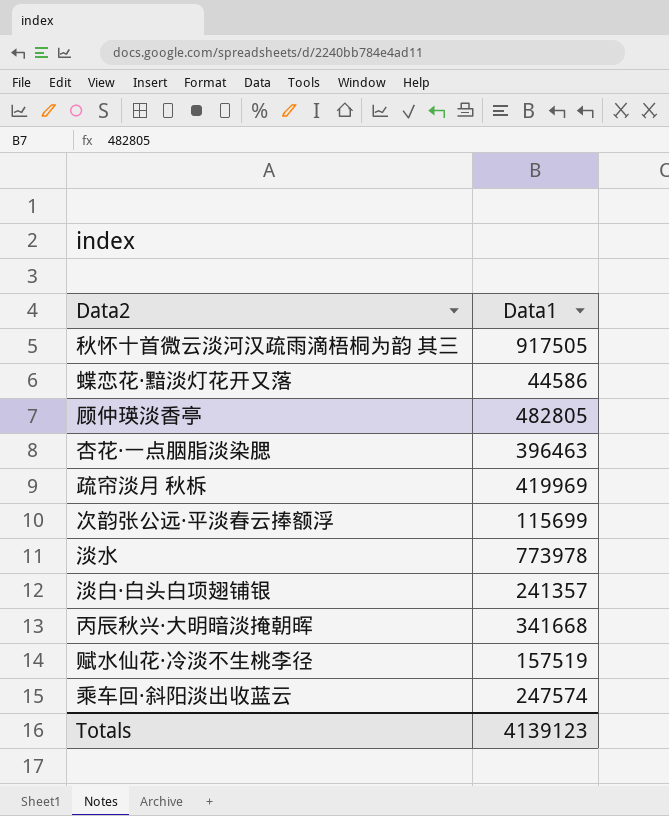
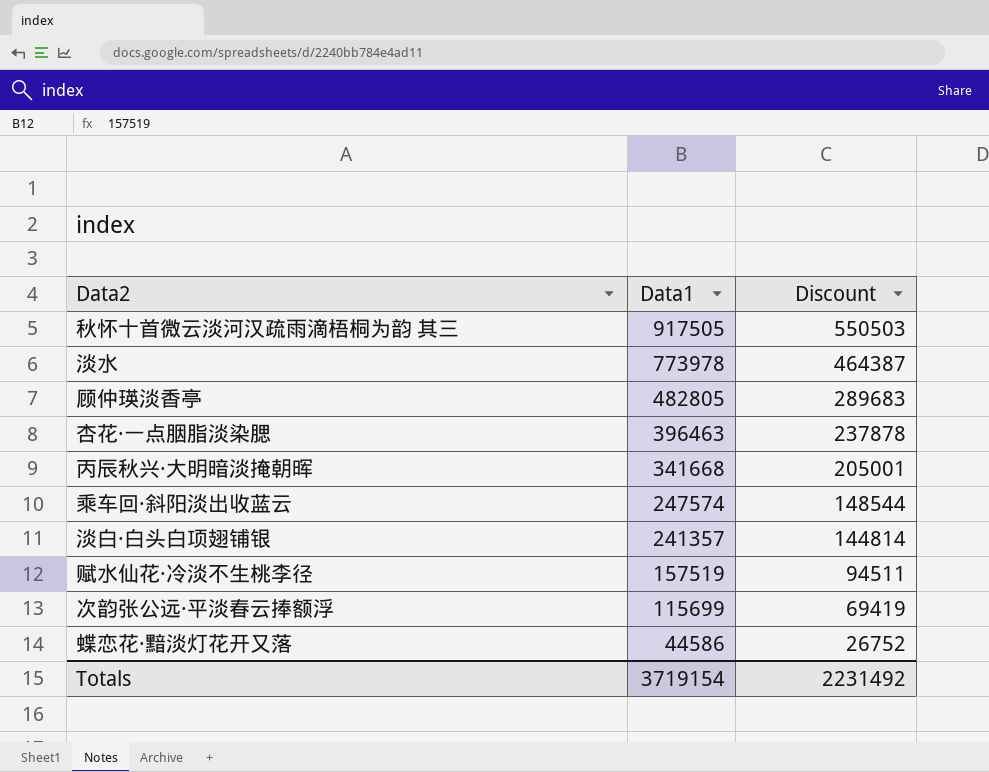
row order: none -> Data1 descending
column Discount | formula: none -> [Data1] * 0.6
row 疏帘淡月 秋柝: 419969 -> none
Totals | Data1: 4139123 -> 3719154

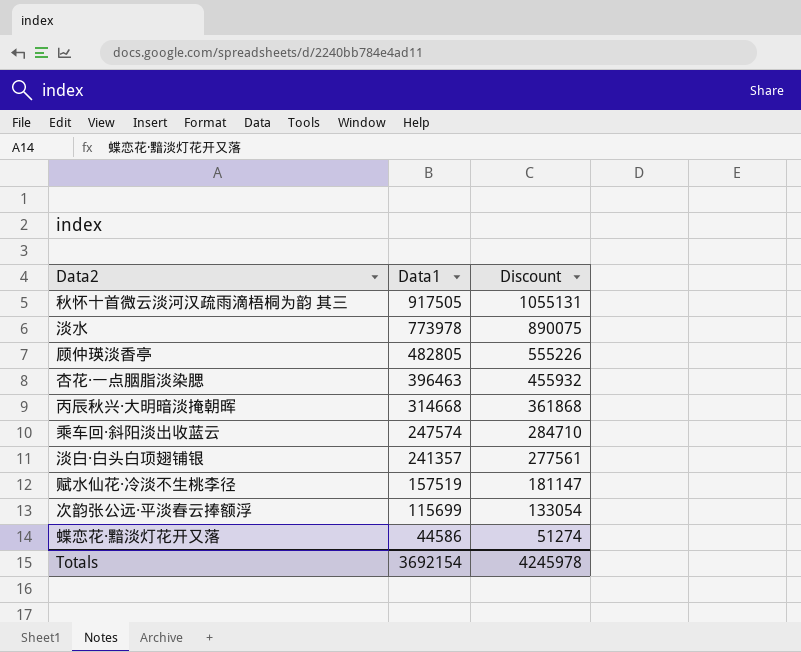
column Discount | formula: [Data1] * 0.6 -> [Data1] * 1.15
丙辰秋兴·大明暗淡掩朝晖 | Data1: 341668 -> 314668
Totals | Data1: 3719154 -> 3692154
Totals | Discount: 2231492 -> 4245978

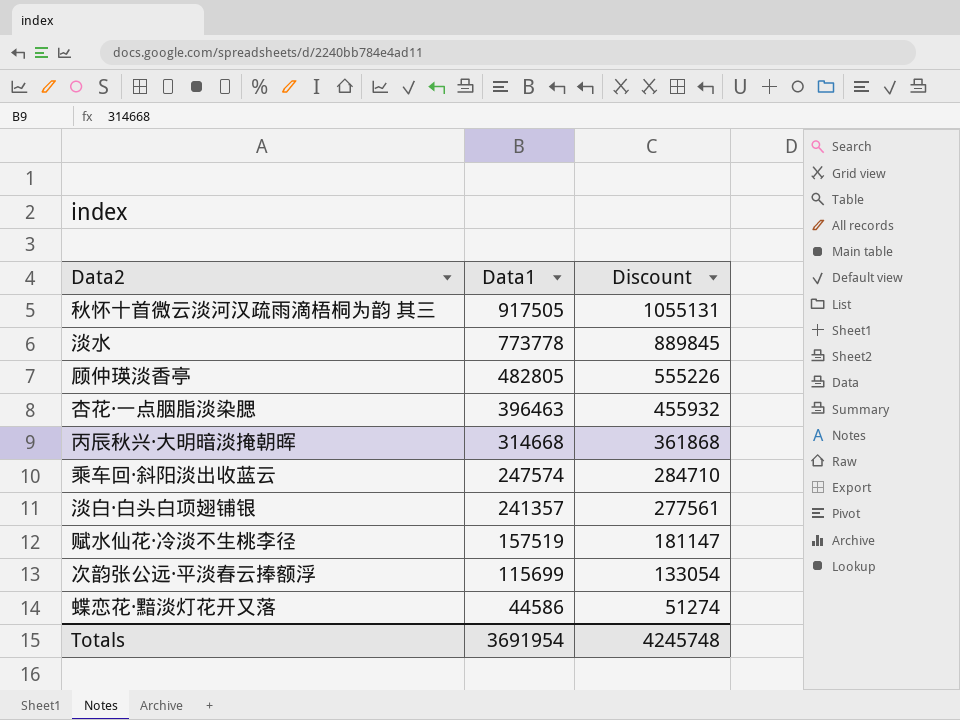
淡水 | Data1: 773978 -> 773778
淡水 | Discount: 890075 -> 889845
Totals | Data1: 3692154 -> 3691954
Totals | Discount: 4245978 -> 4245748

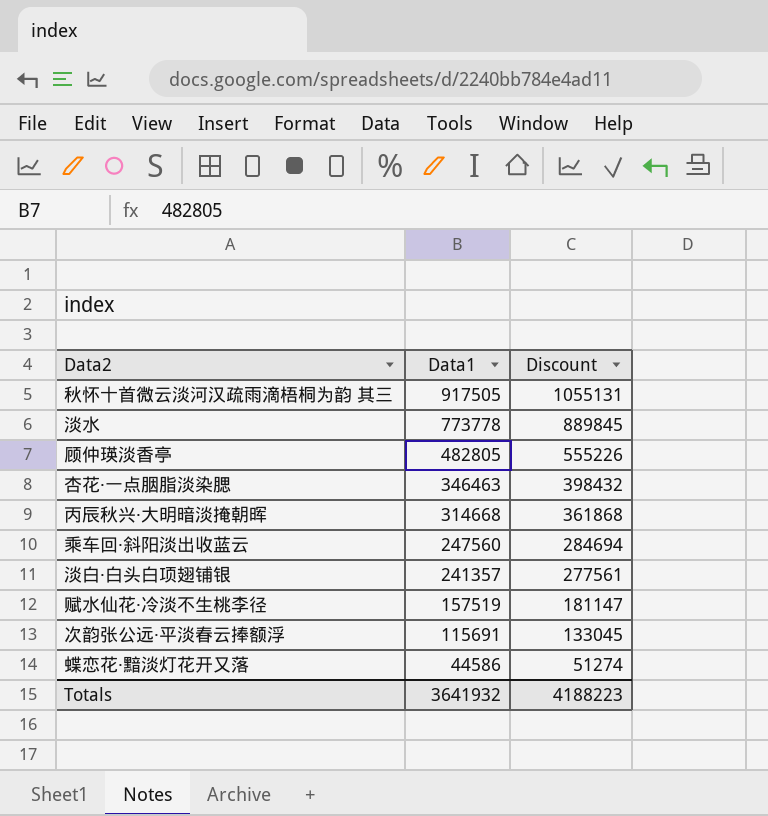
杏花·一点胭脂淡染腮 | Data1: 396463 -> 346463
杏花·一点胭脂淡染腮 | Discount: 455932 -> 398432
乘车回·斜阳淡出收蓝云 | Data1: 247574 -> 247560
乘车回·斜阳淡出收蓝云 | Discount: 284710 -> 284694
次韵张公远·平淡春云捧额浮 | Data1: 115699 -> 115691
次韵张公远·平淡春云捧额浮 | Discount: 133054 -> 133045
Totals | Data1: 3691954 -> 3641932
Totals | Discount: 4245748 -> 4188223

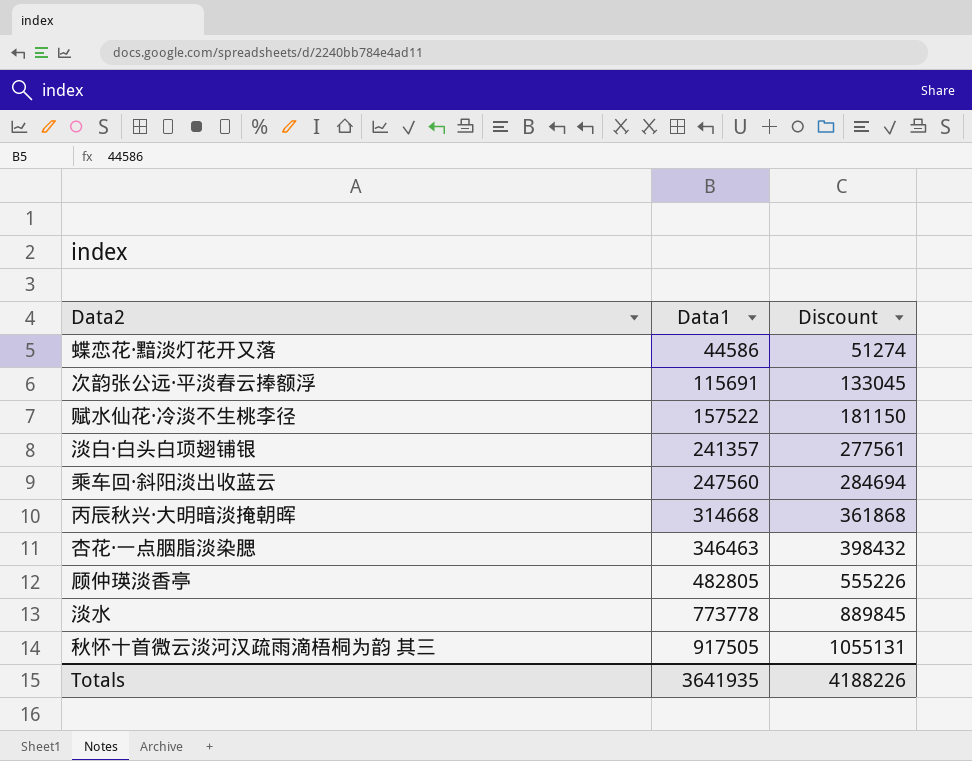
row order: Data1 descending -> Data1 ascending
赋水仙花·冷淡不生桃李径 | Data1: 157519 -> 157522
赋水仙花·冷淡不生桃李径 | Discount: 181147 -> 181150
Totals | Data1: 3641932 -> 3641935
Totals | Discount: 4188223 -> 4188226

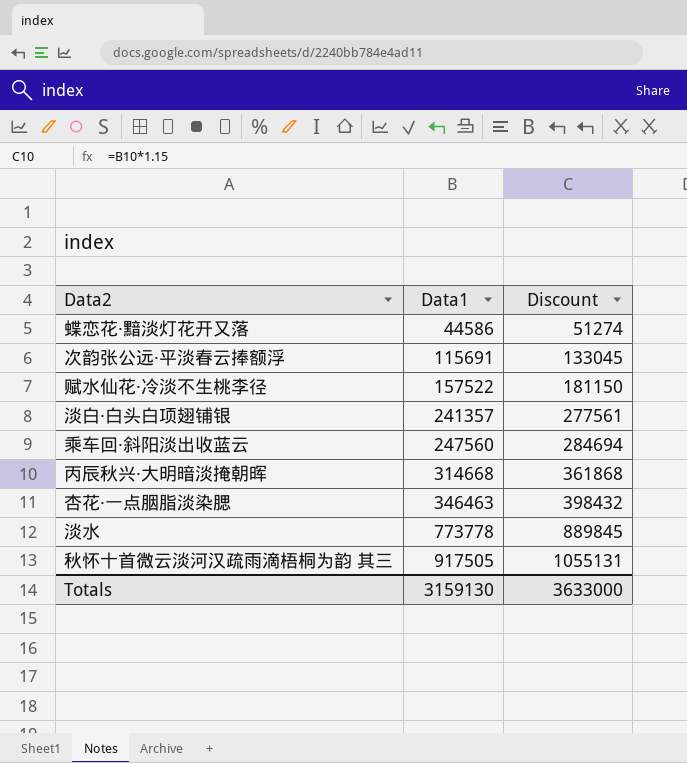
row 顾仲瑛淡香亭: 482805 | 555226 -> none
Totals | Data1: 3641935 -> 3159130
Totals | Discount: 4188226 -> 3633000

